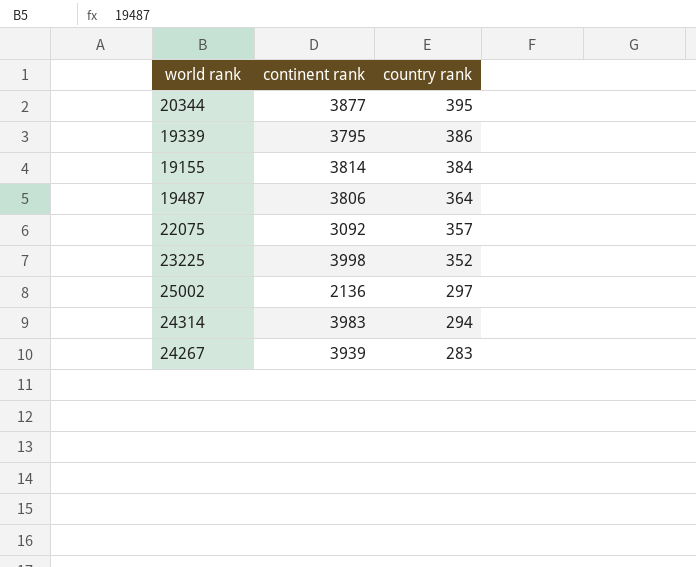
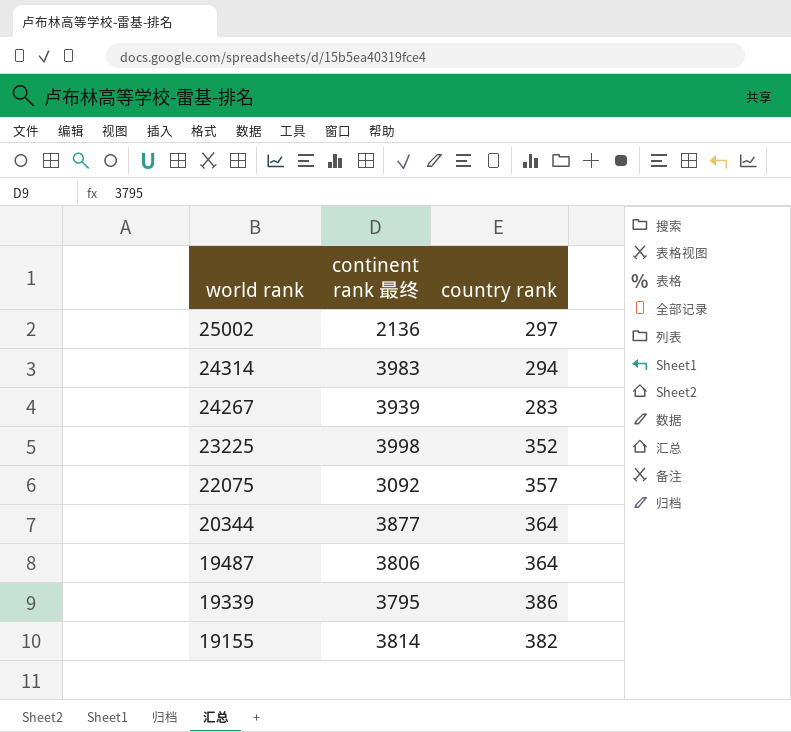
row order: country rank descending -> world rank descending
column name: continent rank -> continent rank 最终
20344 | country rank: 395 -> 364
19155 | country rank: 384 -> 382

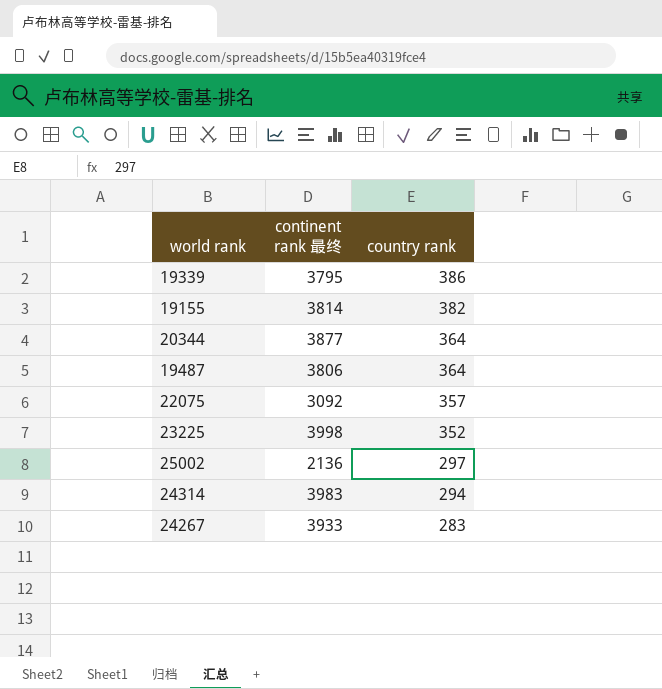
row order: world rank descending -> country rank descending
24267 | continent rank 最终: 3939 -> 3933

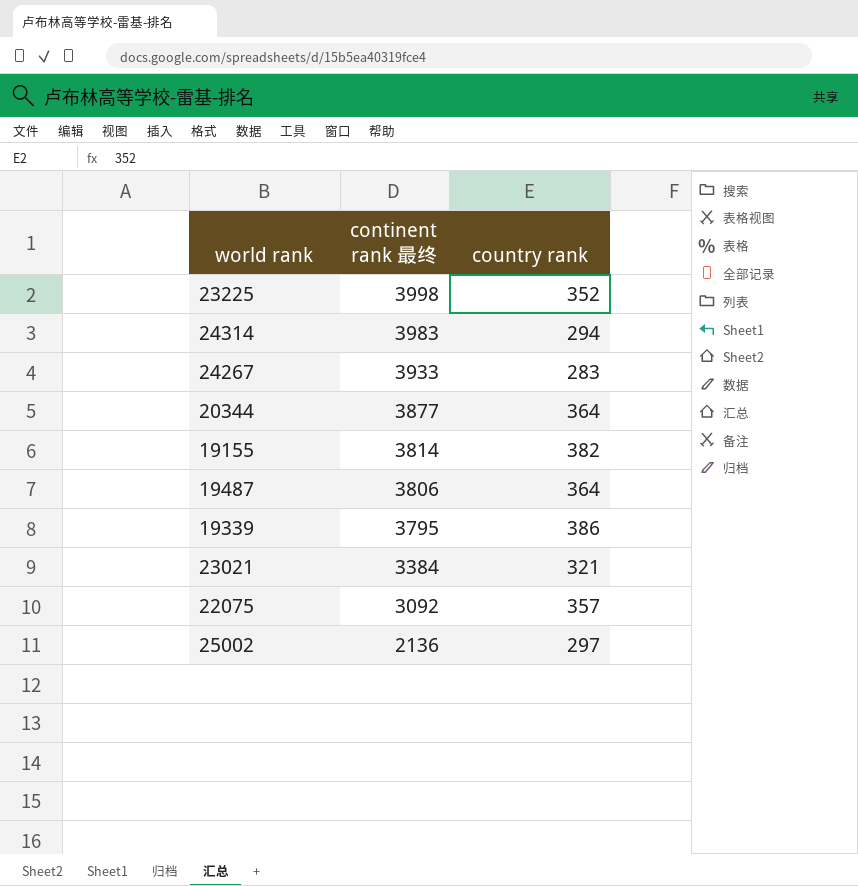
row order: country rank descending -> continent rank 最终 descending
row 23021: none -> 3384 | 321

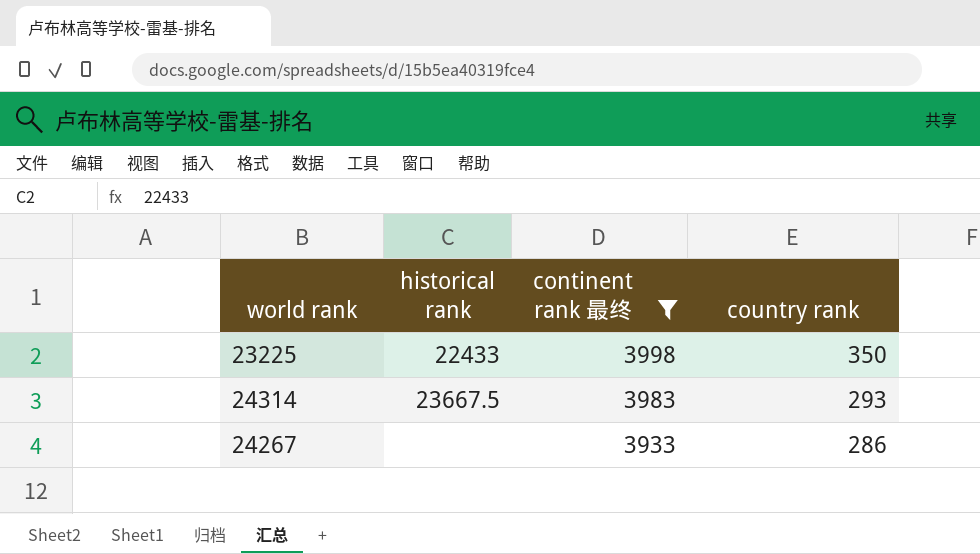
filter: none -> continent rank 最终 >= 3933
column historical rank | position: none -> 2
23225 | country rank: 352 -> 350
24314 | country rank: 294 -> 293
24267 | country rank: 283 -> 286

